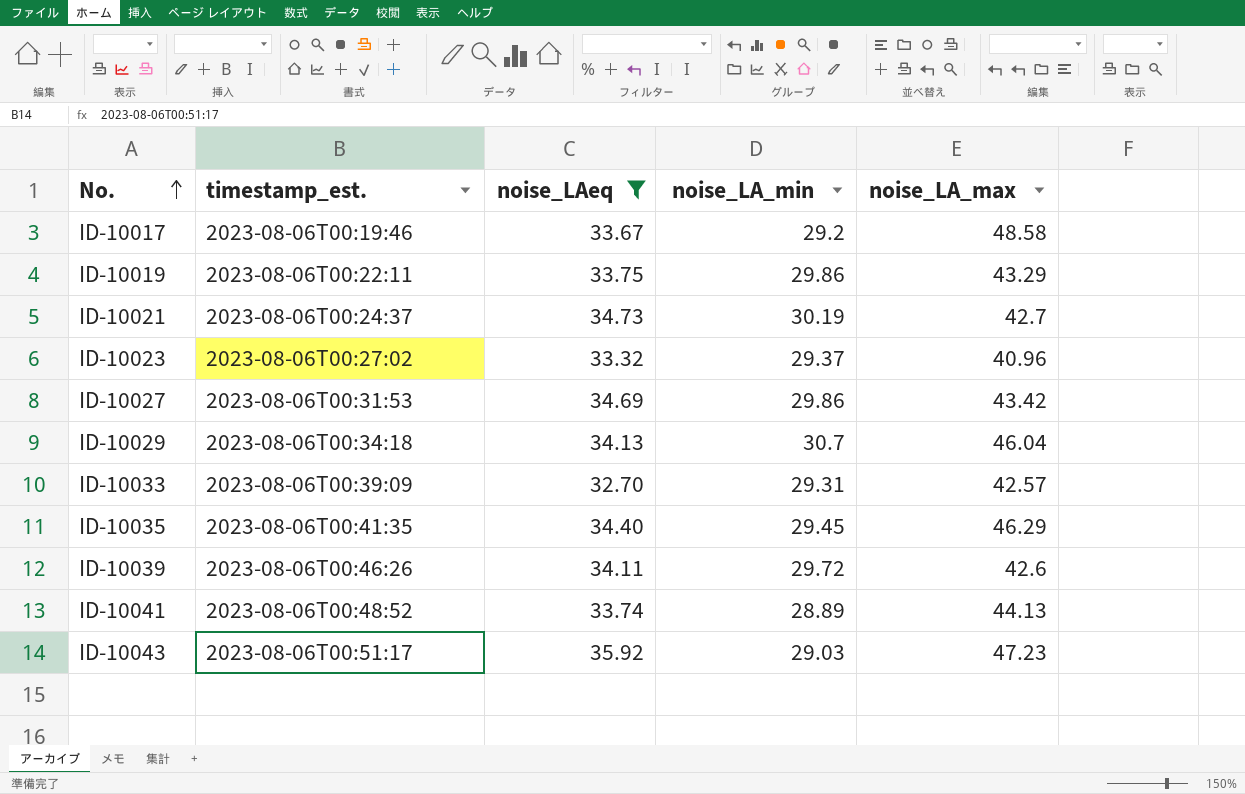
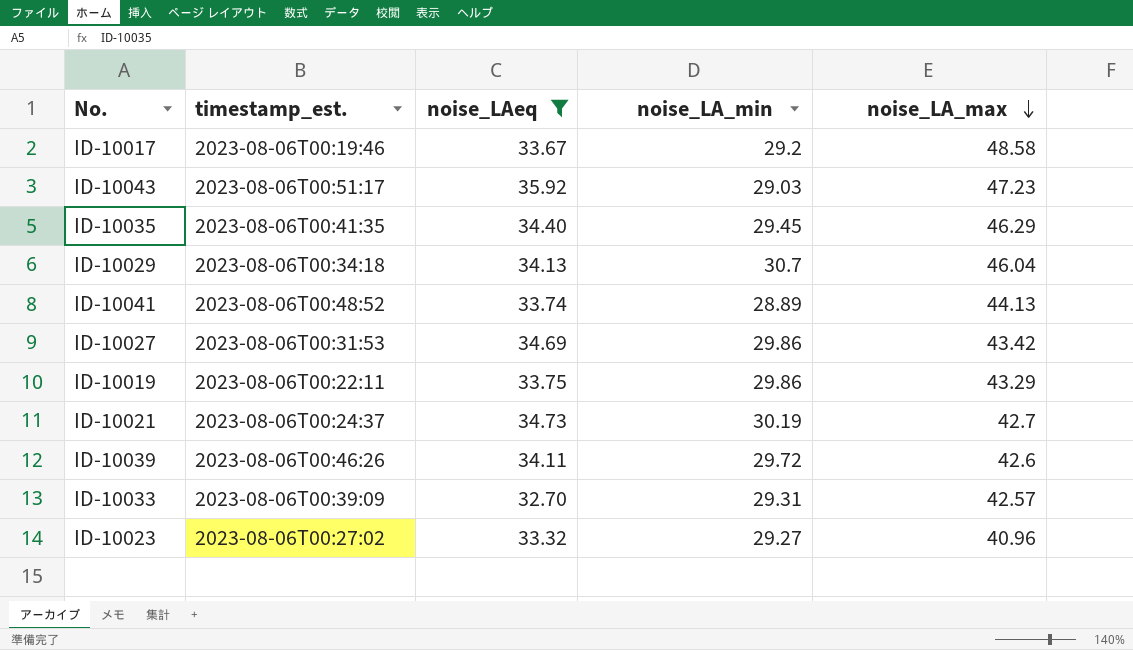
row order: No. ascending -> noise_LA_max descending
ID-10023 | noise_LA_min: 29.37 -> 29.27

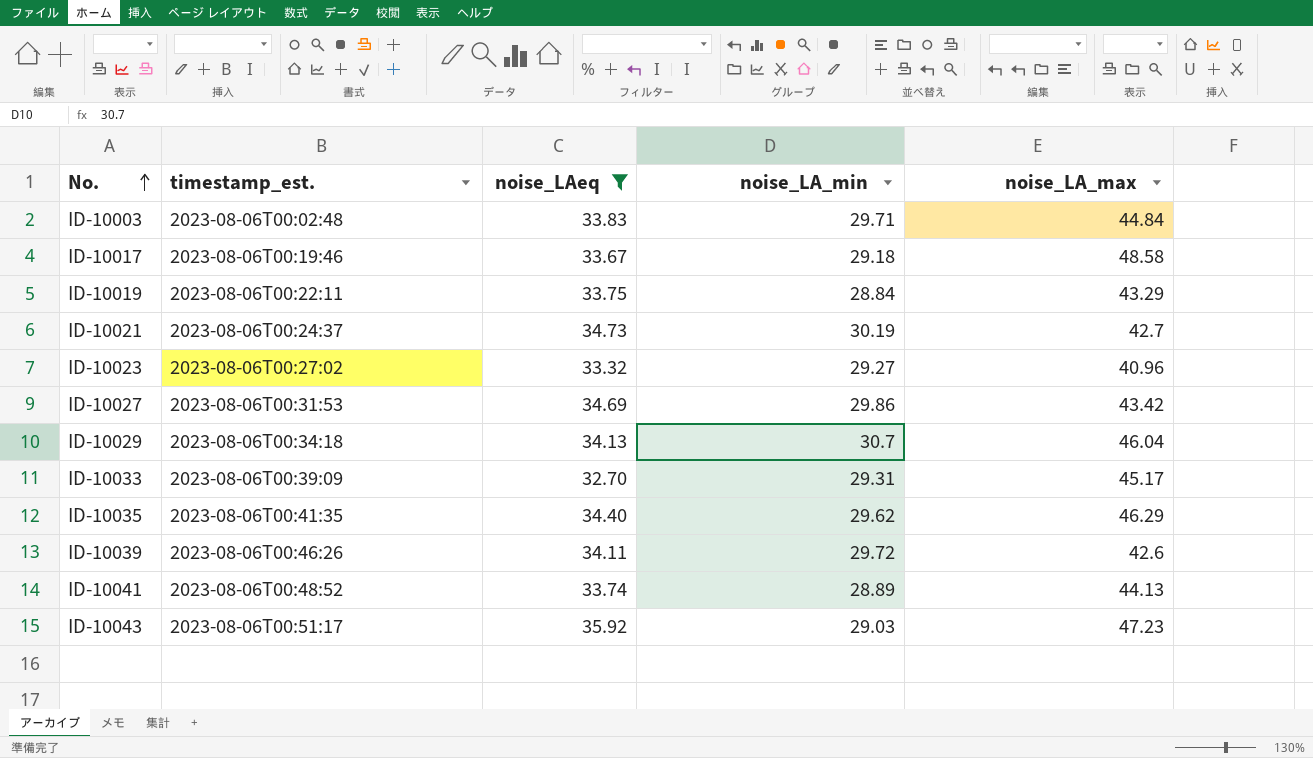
row order: noise_LA_max descending -> No. ascending
row ID-10003: none -> 2023-08-06T00:02:48 | 33.83 | 29.71 | 44.84
ID-10017 | noise_LA_min: 29.2 -> 29.18
ID-10019 | noise_LA_min: 29.86 -> 28.84
ID-10033 | noise_LA_max: 42.57 -> 45.17
ID-10035 | noise_LA_min: 29.45 -> 29.62

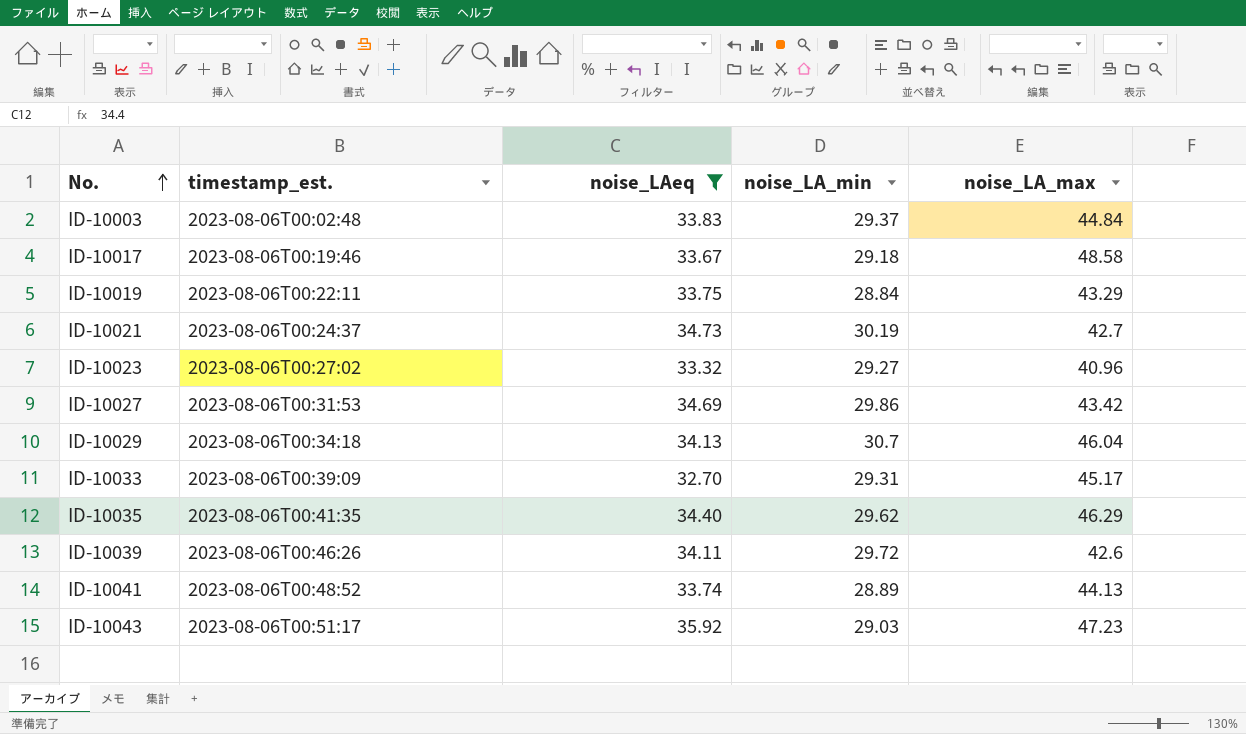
ID-10003 | noise_LA_min: 29.71 -> 29.37

